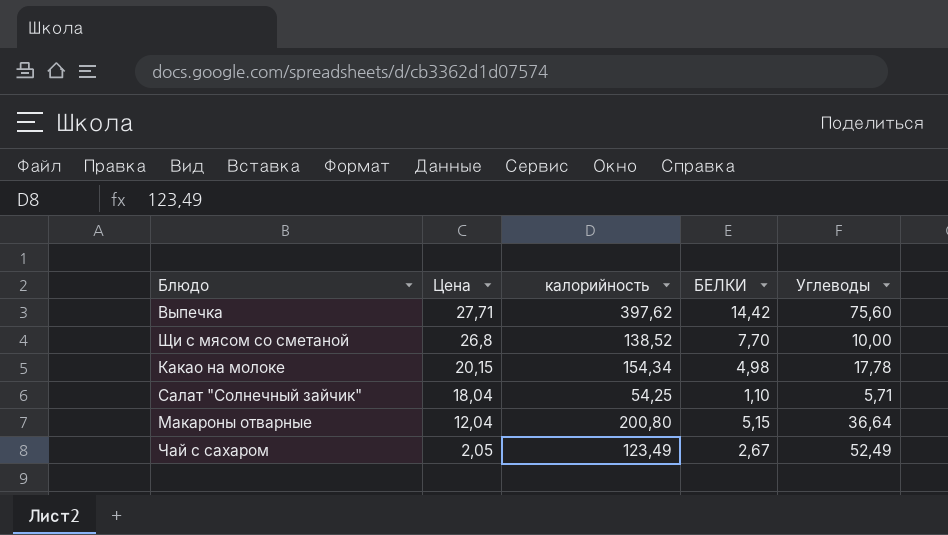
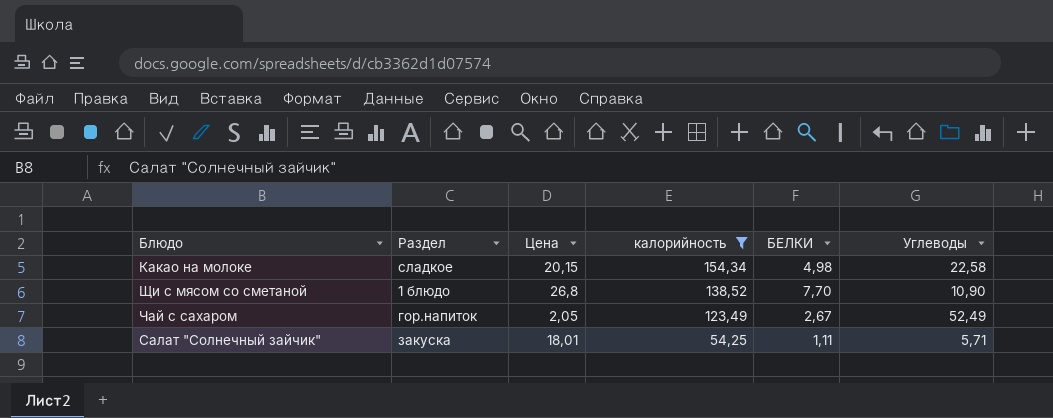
filter: none -> калорийность <= 154,34
row order: Цена descending -> калорийность descending
column Раздел | position: none -> 2
Какао на молоке | Углеводы: 17,78 -> 22,58
Щи с мясом со сметаной | Углеводы: 10,00 -> 10,90
Салат "Солнечный зайчик" | Цена: 18,04 -> 18,01
Салат "Солнечный зайчик" | БЕЛКИ: 1,10 -> 1,11

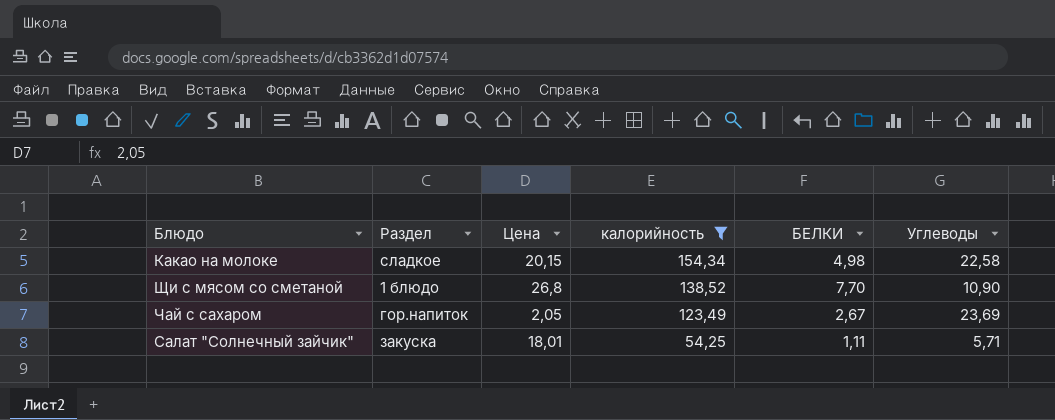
Чай с сахаром | Углеводы: 52,49 -> 23,69

